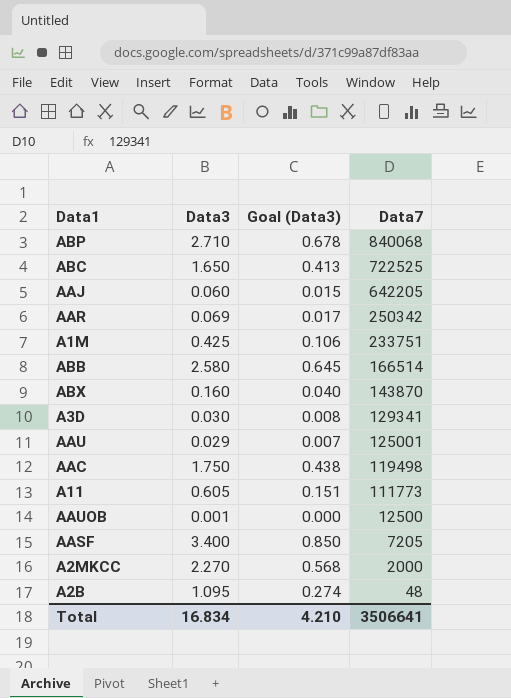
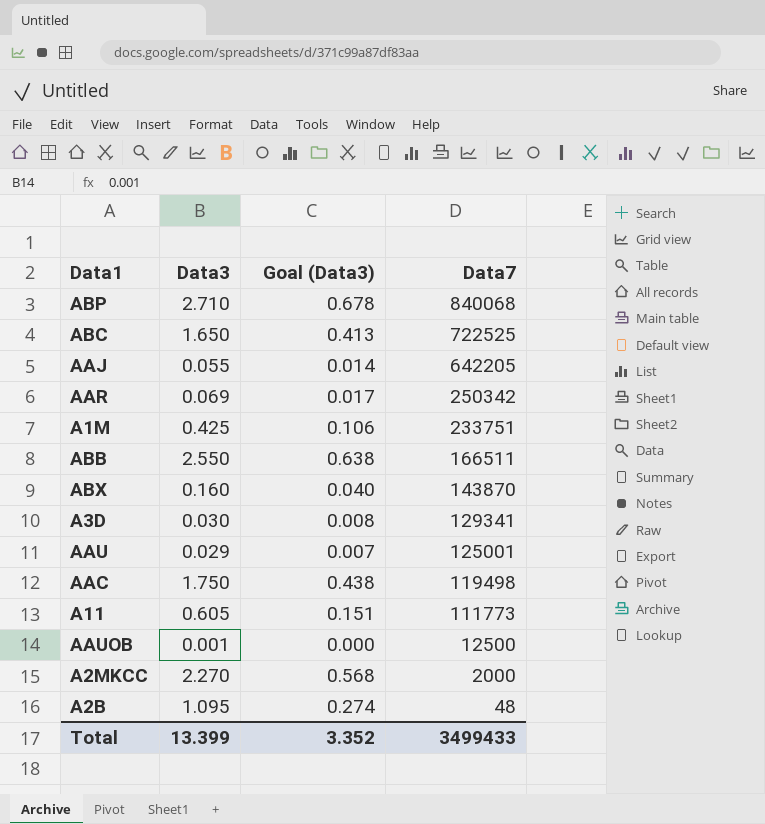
row AASF: 3.400 | 0.850 | 7205 -> none
AAJ | Data3: 0.060 -> 0.055
AAJ | Goal (Data3): 0.015 -> 0.014
ABB | Data3: 2.580 -> 2.550
ABB | Goal (Data3): 0.645 -> 0.638
ABB | Data7: 166514 -> 166511
Total | Data3: 16.834 -> 13.399
Total | Goal (Data3): 4.210 -> 3.352
Total | Data7: 3506641 -> 3499433

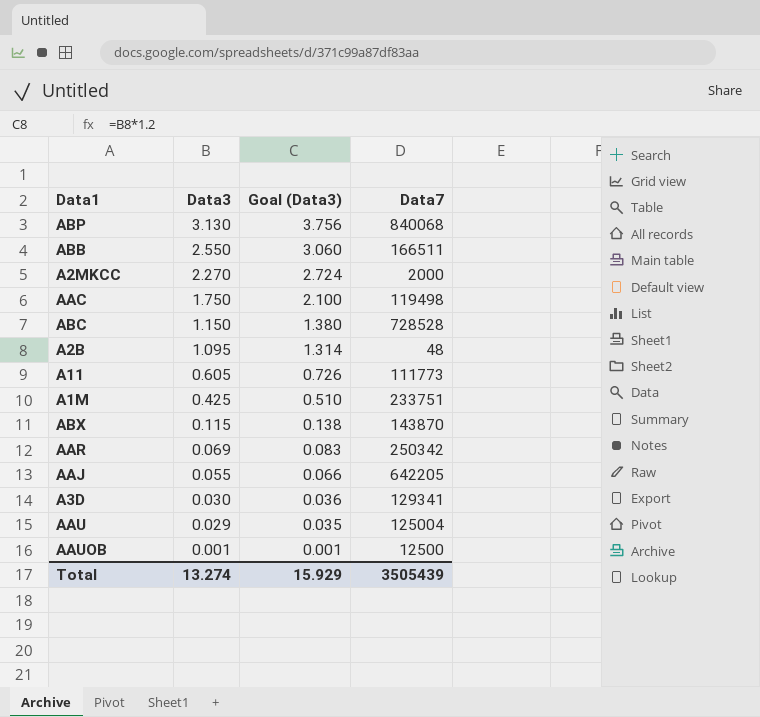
row order: Data7 descending -> Data3 descending
column Goal (Data3) | formula: [Data3] * 0.25 -> [Data3] * 1.2
ABP | Data3: 2.710 -> 3.130
ABC | Data3: 1.650 -> 1.150
ABC | Data7: 722525 -> 728528
ABX | Data3: 0.160 -> 0.115
AAU | Data7: 125001 -> 125004
Total | Data3: 13.399 -> 13.274
Total | Goal (Data3): 3.352 -> 15.929
Total | Data7: 3499433 -> 3505439

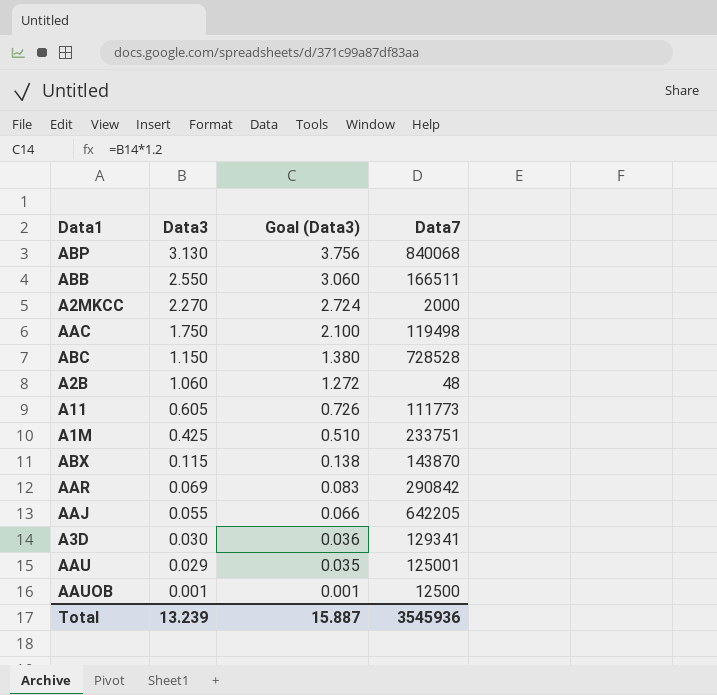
A2B | Data3: 1.095 -> 1.060
A2B | Goal (Data3): 1.314 -> 1.272
AAR | Data7: 250342 -> 290842
AAU | Data7: 125004 -> 125001
Total | Data3: 13.274 -> 13.239
Total | Goal (Data3): 15.929 -> 15.887
Total | Data7: 3505439 -> 3545936

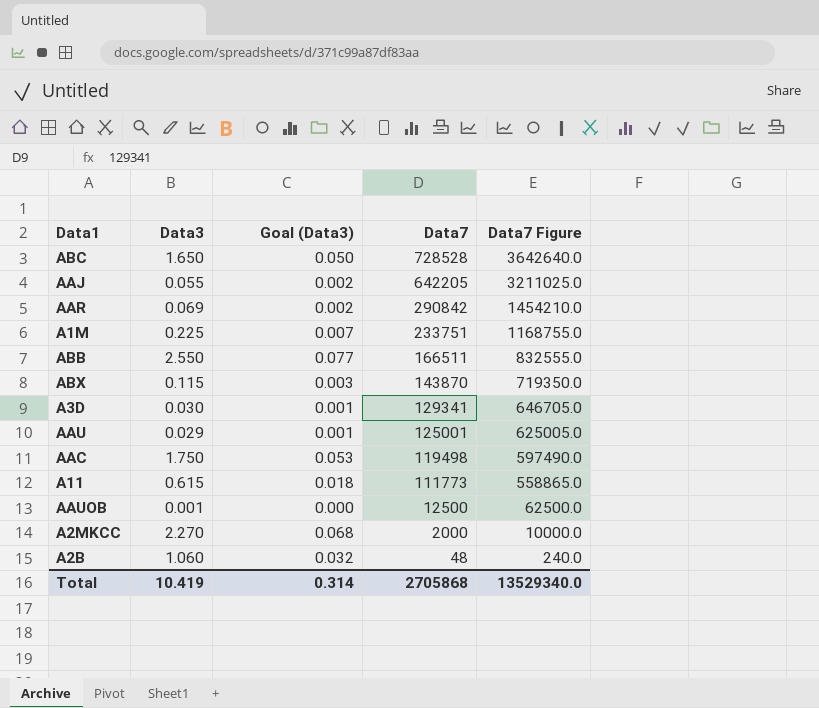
row order: Data3 descending -> Data7 descending
column Goal (Data3) | formula: [Data3] * 1.2 -> [Data3] * 0.03
column Data7 Figure | formula: none -> [Data7] * 5
row ABP: 3.130 | 3.756 | 840068 -> none
ABC | Data3: 1.150 -> 1.650
A1M | Data3: 0.425 -> 0.225
A11 | Data3: 0.605 -> 0.615
Total | Data3: 13.239 -> 10.419
Total | Goal (Data3): 15.887 -> 0.314
Total | Data7: 3545936 -> 2705868

